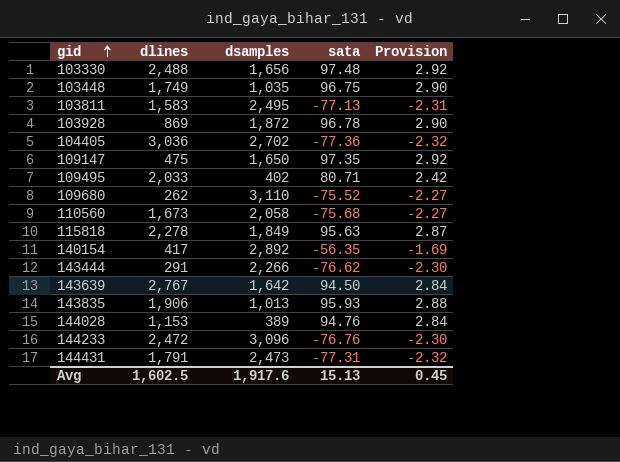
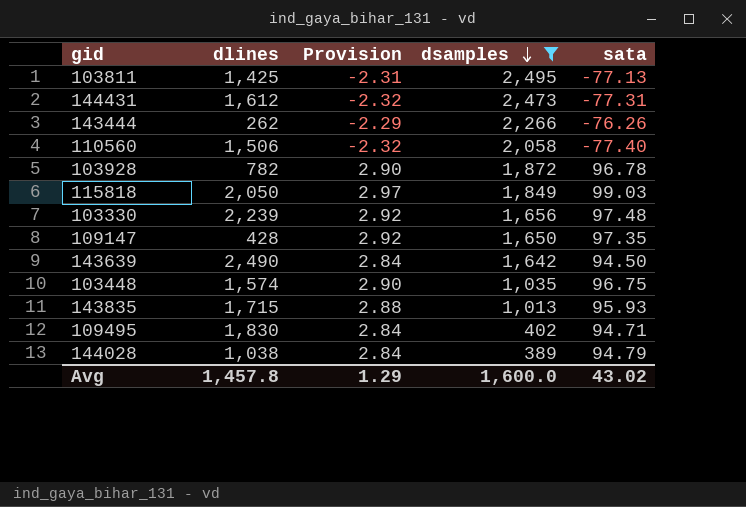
filter: none -> dsamples <= 2,495
row order: gid ascending -> dsamples descending
column Provision | position: 5 -> 3
103811 | dlines: 1,583 -> 1,425
144431 | dlines: 1,791 -> 1,612
143444 | dlines: 291 -> 262
143444 | Provision: -2.30 -> -2.29
143444 | sata: -76.62 -> -76.26
110560 | dlines: 1,673 -> 1,506
110560 | Provision: -2.27 -> -2.32
110560 | sata: -75.68 -> -77.40
103928 | dlines: 869 -> 782
115818 | dlines: 2,278 -> 2,050
115818 | Provision: 2.87 -> 2.97
115818 | sata: 95.63 -> 99.03
103330 | dlines: 2,488 -> 2,239
109147 | dlines: 475 -> 428
143639 | dlines: 2,767 -> 2,490
103448 | dlines: 1,749 -> 1,574
143835 | dlines: 1,906 -> 1,715
109495 | dlines: 2,033 -> 1,830
109495 | Provision: 2.42 -> 2.84
109495 | sata: 80.71 -> 94.71
144028 | dlines: 1,153 -> 1,038
144028 | sata: 94.76 -> 94.79
Avg | dlines: 1,602.5 -> 1,457.8
Avg | Provision: 0.45 -> 1.29
Avg | dsamples: 1,917.6 -> 1,600.0
Avg | sata: 15.13 -> 43.02

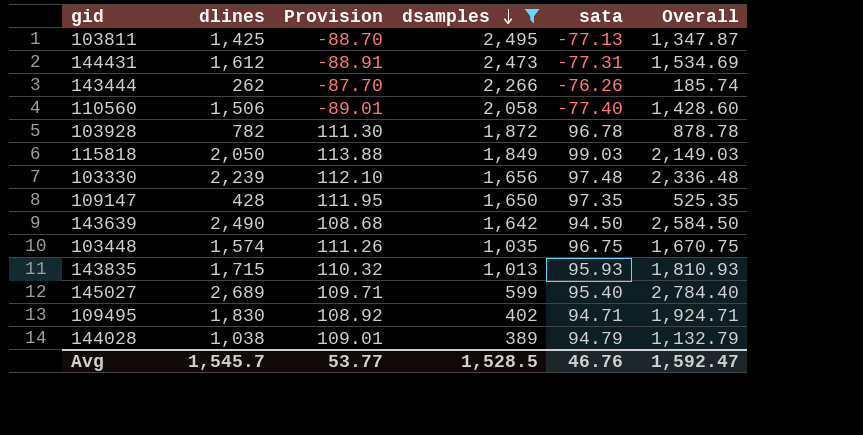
column Provision | formula: [sata] * 0.03 -> [sata] * 1.15
column Overall | formula: none -> [dlines] + [sata]
row 145027: none -> 2,689 | 109.71 | 599 | 95.40 | 2,784.40
Avg | dlines: 1,457.8 -> 1,545.7
Avg | Provision: 1.29 -> 53.77
Avg | dsamples: 1,600.0 -> 1,528.5
Avg | sata: 43.02 -> 46.76

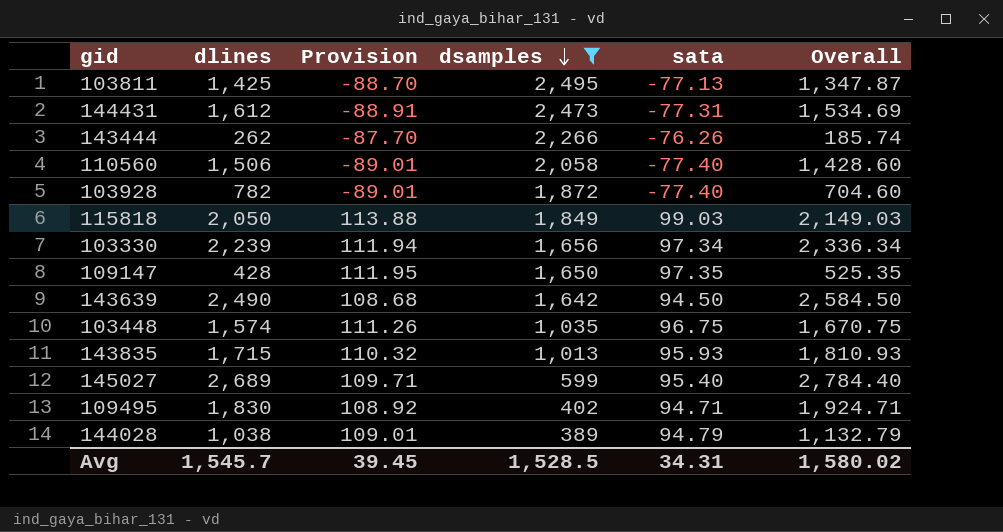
103928 | Provision: 111.30 -> -89.01
103928 | sata: 96.78 -> -77.40
103928 | Overall: 878.78 -> 704.60
103330 | Provision: 112.10 -> 111.94
103330 | sata: 97.48 -> 97.34
103330 | Overall: 2,336.48 -> 2,336.34
Avg | Provision: 53.77 -> 39.45
Avg | sata: 46.76 -> 34.31
Avg | Overall: 1,592.47 -> 1,580.02

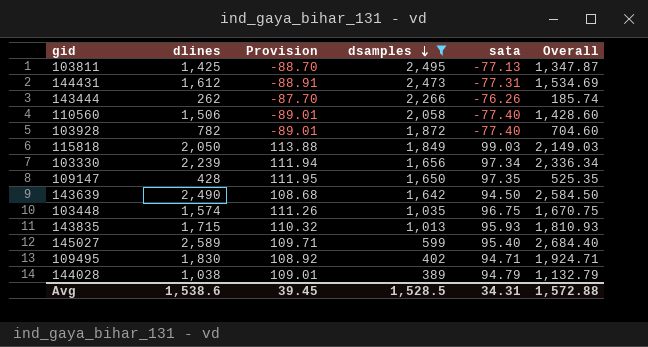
145027 | dlines: 2,689 -> 2,589
145027 | Overall: 2,784.40 -> 2,684.40
Avg | dlines: 1,545.7 -> 1,538.6
Avg | Overall: 1,580.02 -> 1,572.88

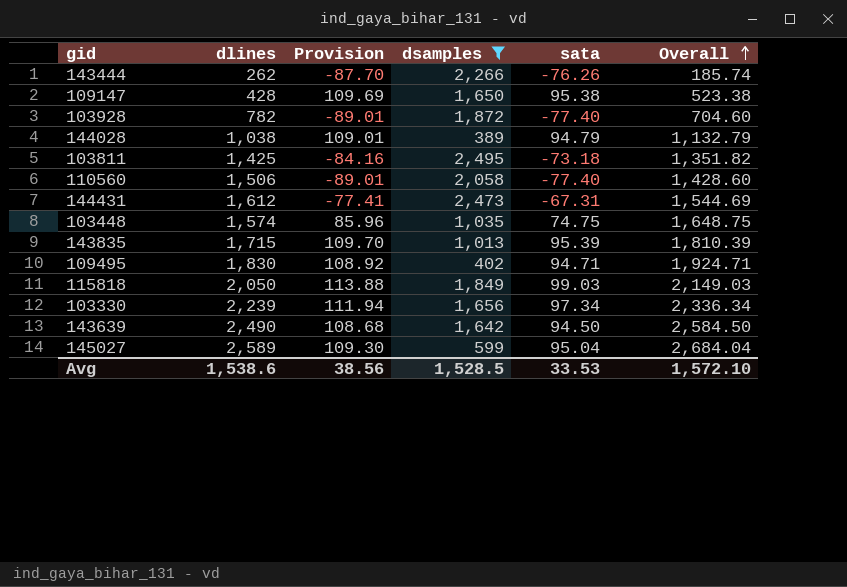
row order: dsamples descending -> Overall ascending
109147 | Provision: 111.95 -> 109.69
109147 | sata: 97.35 -> 95.38
109147 | Overall: 525.35 -> 523.38
103811 | Provision: -88.70 -> -84.16
103811 | sata: -77.13 -> -73.18
103811 | Overall: 1,347.87 -> 1,351.82
144431 | Provision: -88.91 -> -77.41
144431 | sata: -77.31 -> -67.31
144431 | Overall: 1,534.69 -> 1,544.69
103448 | Provision: 111.26 -> 85.96
103448 | sata: 96.75 -> 74.75
103448 | Overall: 1,670.75 -> 1,648.75
143835 | Provision: 110.32 -> 109.70
143835 | sata: 95.93 -> 95.39
143835 | Overall: 1,810.93 -> 1,810.39
145027 | Provision: 109.71 -> 109.30
145027 | sata: 95.40 -> 95.04
145027 | Overall: 2,684.40 -> 2,684.04
Avg | Provision: 39.45 -> 38.56
Avg | sata: 34.31 -> 33.53
Avg | Overall: 1,572.88 -> 1,572.10

